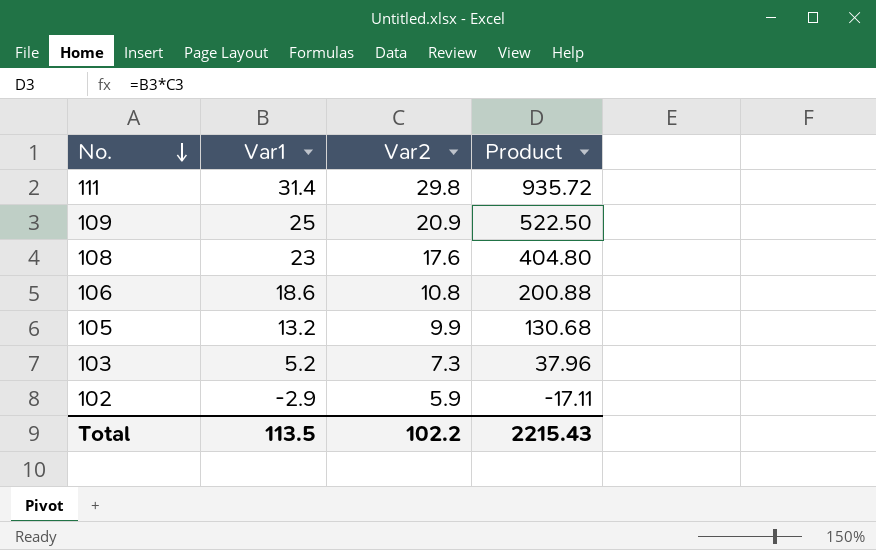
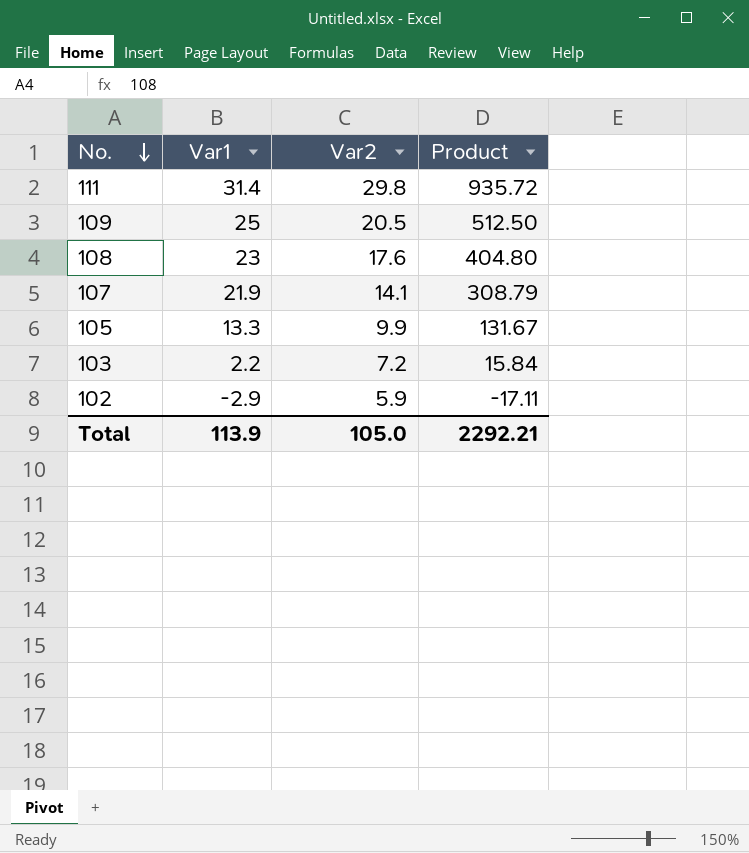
row 106: 18.6 | 10.8 | 200.88 -> none
109 | Var2: 20.9 -> 20.5
109 | Product: 522.50 -> 512.50
row 107: none -> 21.9 | 14.1 | 308.79
105 | Var1: 13.2 -> 13.3
105 | Product: 130.68 -> 131.67
103 | Var1: 5.2 -> 2.2
103 | Var2: 7.3 -> 7.2
103 | Product: 37.96 -> 15.84
Total | Var1: 113.5 -> 113.9
Total | Var2: 102.2 -> 105.0
Total | Product: 2215.43 -> 2292.21

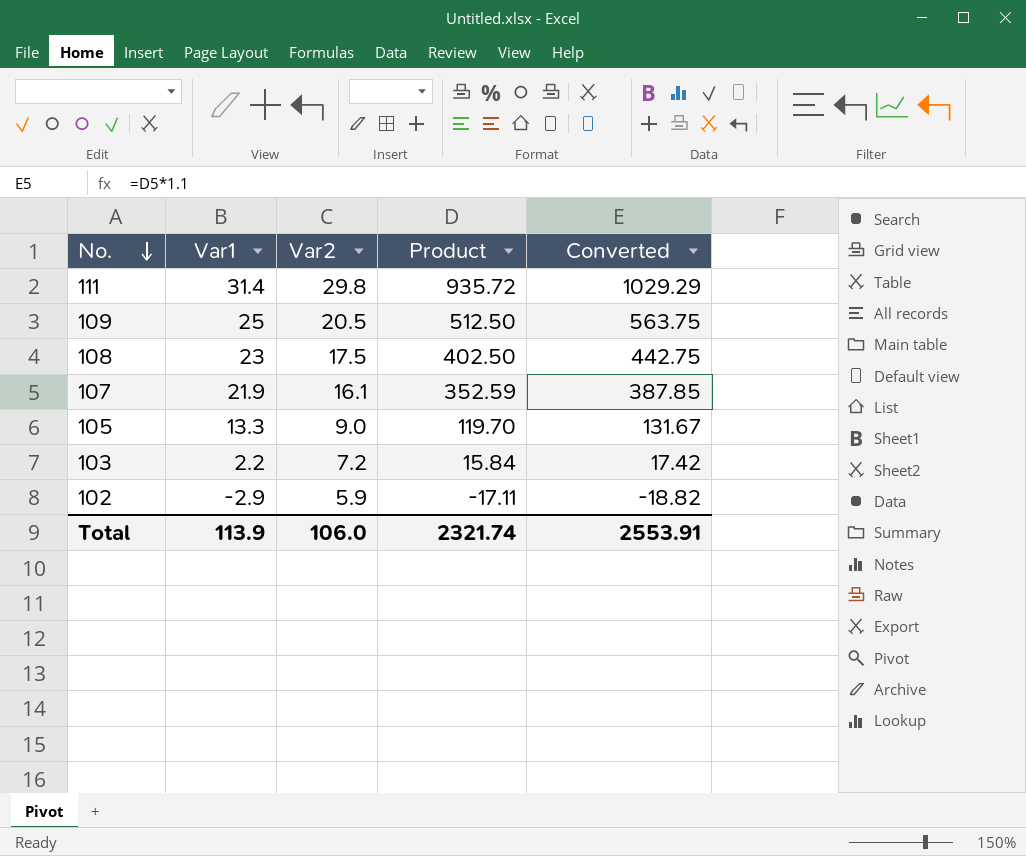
column Converted | formula: none -> [Product] * 1.1
108 | Var2: 17.6 -> 17.5
108 | Product: 404.80 -> 402.50
107 | Var2: 14.1 -> 16.1
107 | Product: 308.79 -> 352.59
105 | Var2: 9.9 -> 9.0
105 | Product: 131.67 -> 119.70
Total | Var2: 105.0 -> 106.0
Total | Product: 2292.21 -> 2321.74

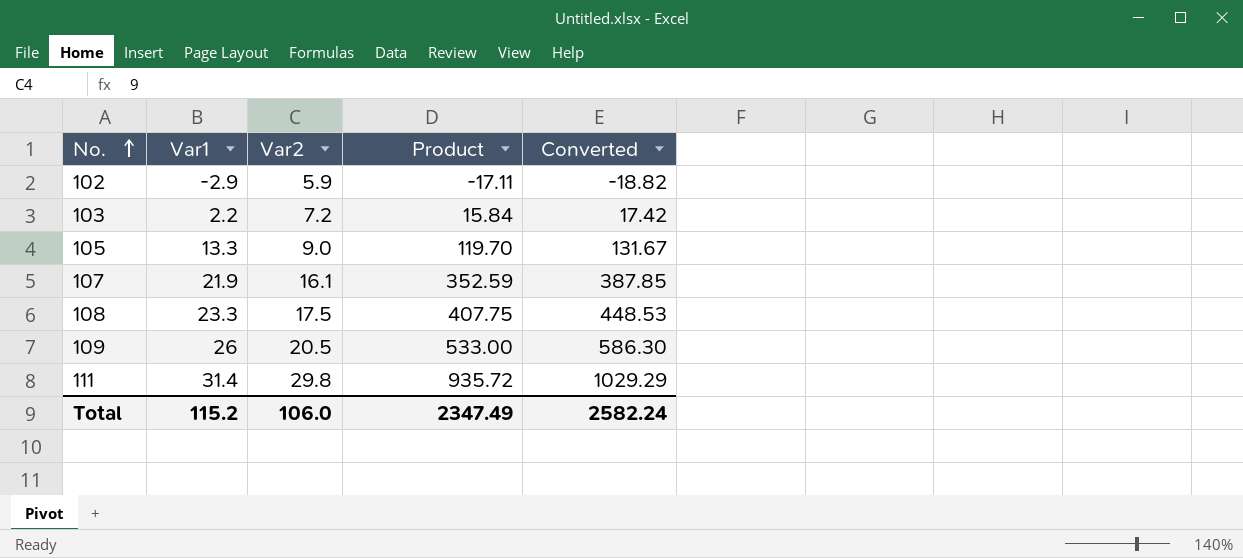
row order: No. descending -> No. ascending
108 | Var1: 23 -> 23.3
108 | Product: 402.50 -> 407.75
108 | Converted: 442.75 -> 448.53
109 | Var1: 25 -> 26
109 | Product: 512.50 -> 533.00
109 | Converted: 563.75 -> 586.30
Total | Var1: 113.9 -> 115.2
Total | Product: 2321.74 -> 2347.49
Total | Converted: 2553.91 -> 2582.24

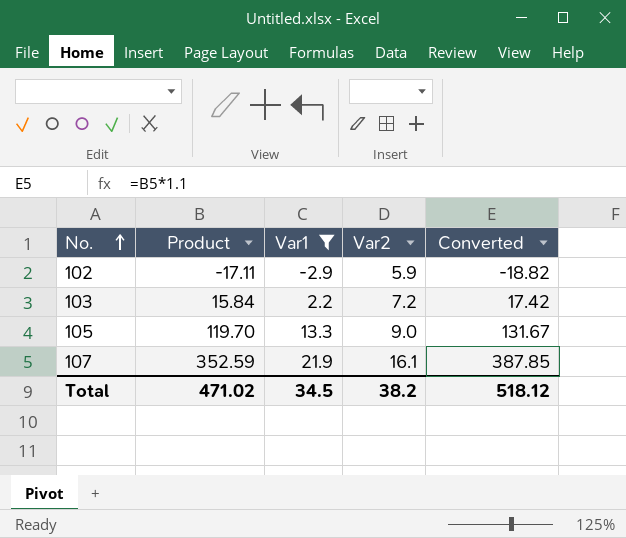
filter: none -> Var1 <= 21.9
column Product | position: 4 -> 2
Total | Product: 2347.49 -> 471.02
Total | Var1: 115.2 -> 34.5
Total | Var2: 106.0 -> 38.2
Total | Converted: 2582.24 -> 518.12

